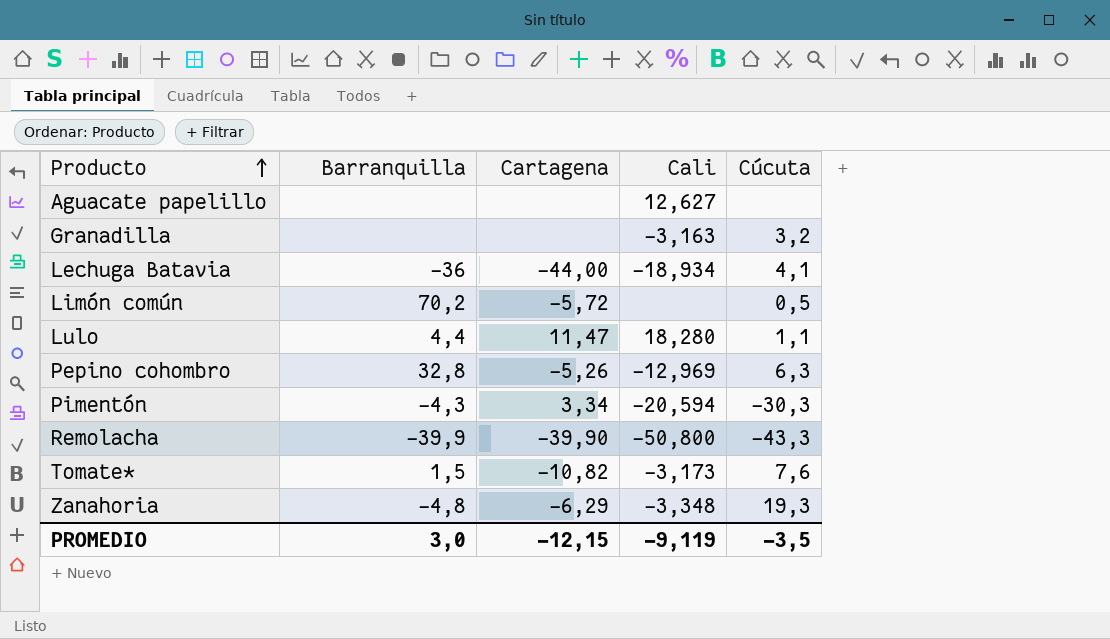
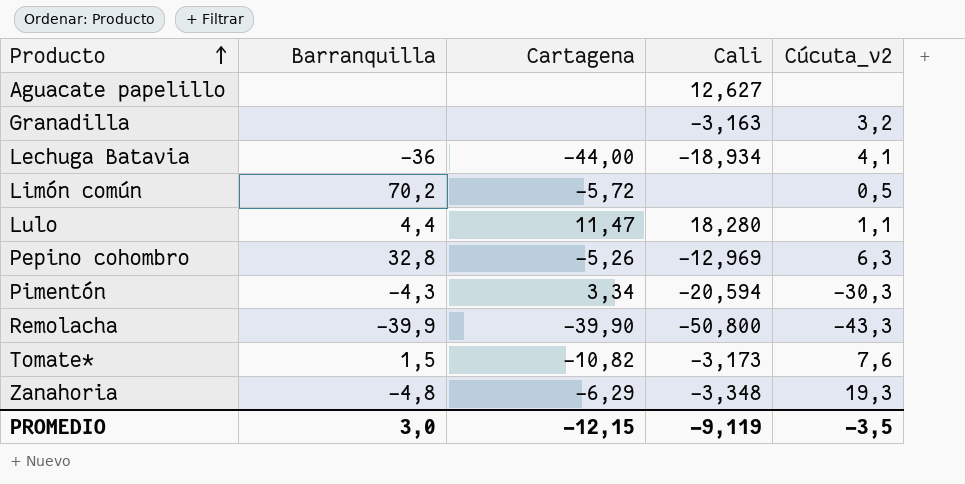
column name: Cúcuta -> Cúcuta_v2

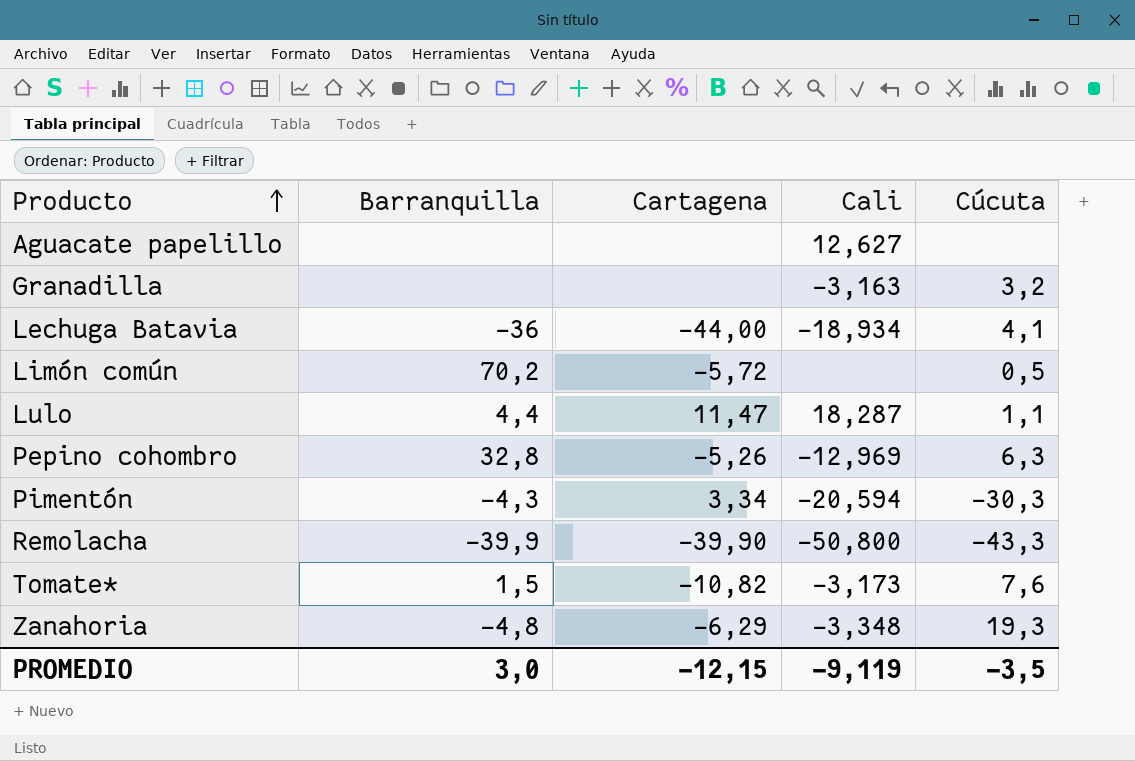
column name: Cúcuta_v2 -> Cúcuta
Lulo | Cali: 18,280 -> 18,287

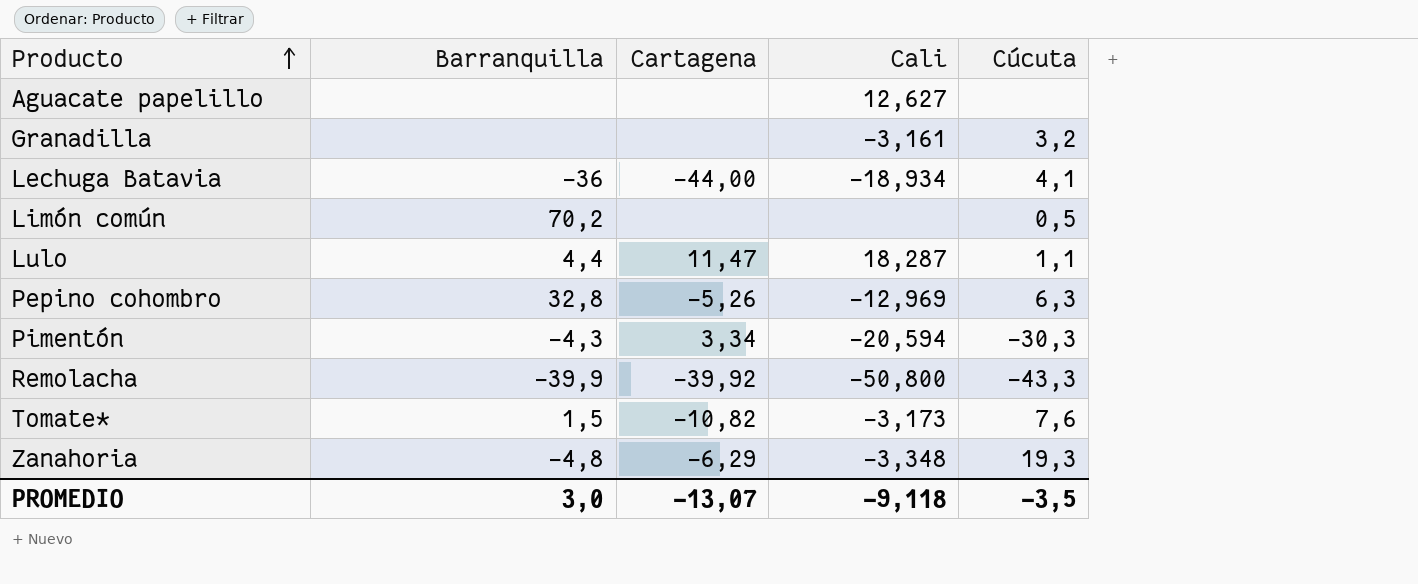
Granadilla | Cali: -3,163 -> -3,161
Limón común | Cartagena: -5,72 -> none
Remolacha | Cartagena: -39,90 -> -39,92
PROMEDIO | Cartagena: -12,15 -> -13,07
PROMEDIO | Cali: -9,119 -> -9,118

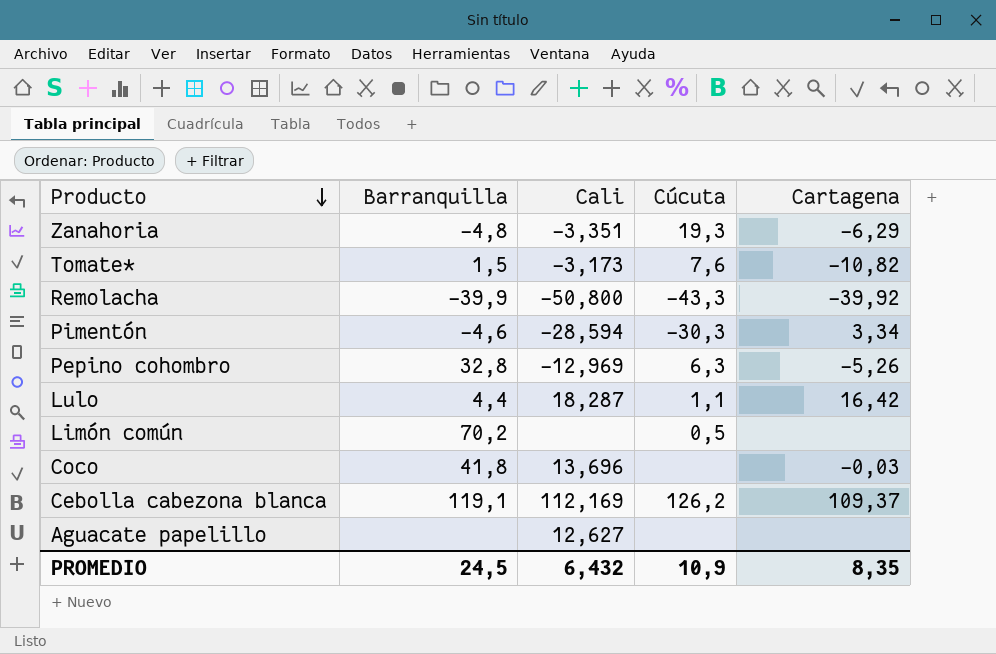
row order: Producto ascending -> Producto descending
column Cartagena | position: 3 -> 5
row Granadilla: none | none | -3,161 | 3,2 -> none
row Lechuga Batavia: -36 | -44,00 | -18,934 | 4,1 -> none
Zanahoria | Cali: -3,348 -> -3,351
Pimentón | Barranquilla: -4,3 -> -4,6
Pimentón | Cali: -20,594 -> -28,594
Lulo | Cartagena: 11,47 -> 16,42
row Coco: none -> 41,8 | 13,696 | none | -0,03
row Cebolla cabezona blanca: none -> 119,1 | 112,169 | 126,2 | 109,37
PROMEDIO | Barranquilla: 3,0 -> 24,5
PROMEDIO | Cali: -9,118 -> 6,432
PROMEDIO | Cúcuta: -3,5 -> 10,9
PROMEDIO | Cartagena: -13,07 -> 8,35

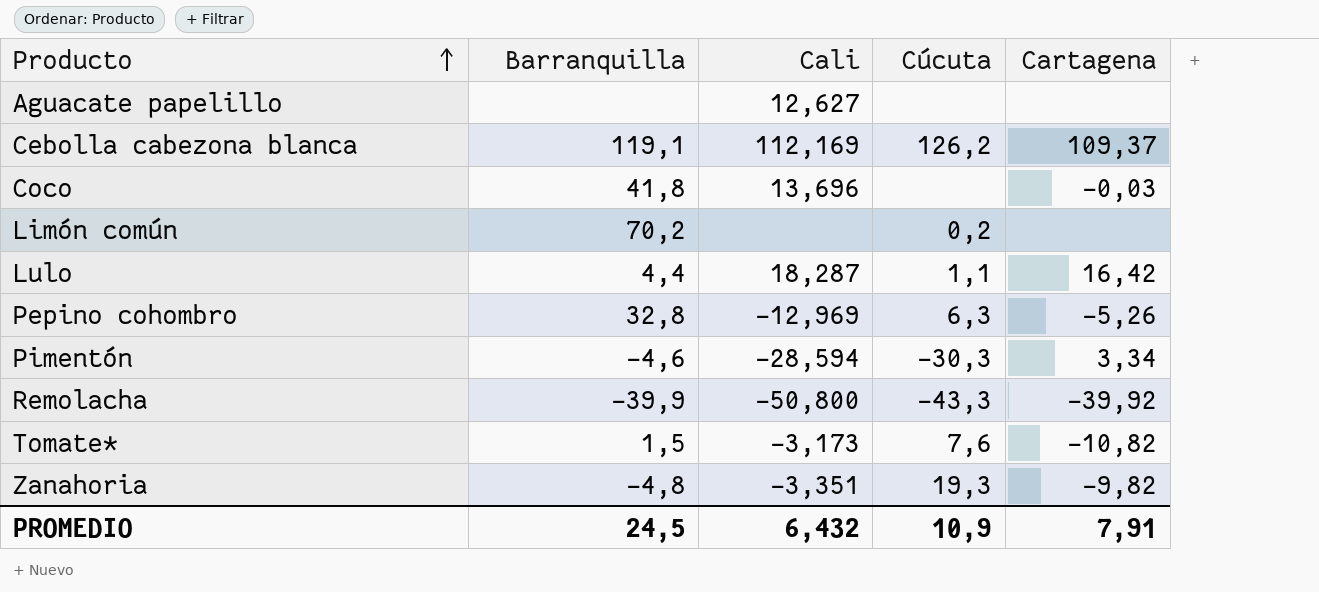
row order: Producto descending -> Producto ascending
Limón común | Cúcuta: 0,5 -> 0,2
Zanahoria | Cartagena: -6,29 -> -9,82
PROMEDIO | Cartagena: 8,35 -> 7,91

